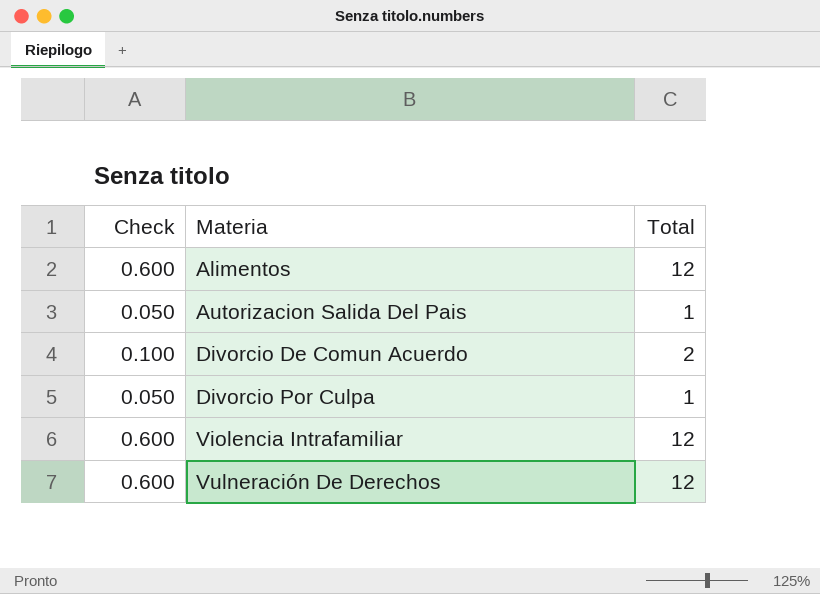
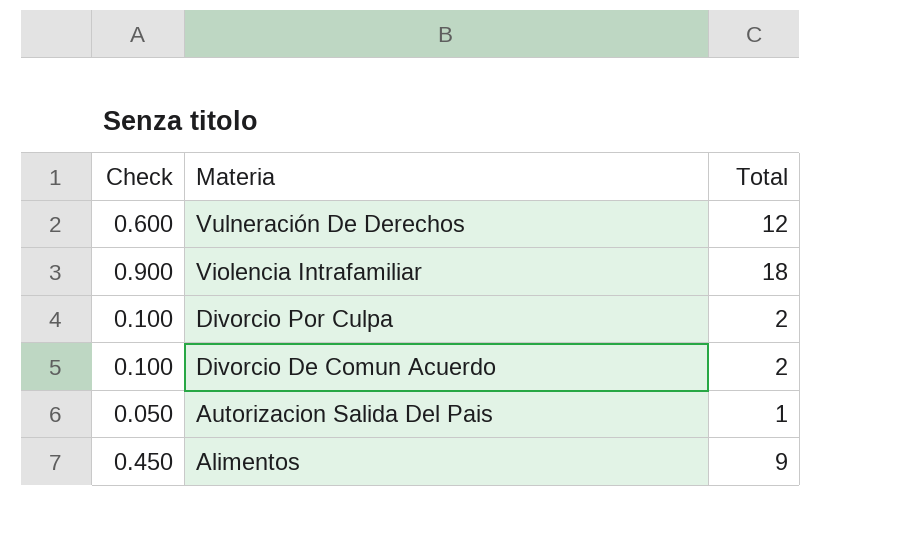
row order: Materia ascending -> Materia descending
Violencia Intrafamiliar | Check: 0.600 -> 0.900
Violencia Intrafamiliar | Total: 12 -> 18
Divorcio Por Culpa | Check: 0.050 -> 0.100
Divorcio Por Culpa | Total: 1 -> 2
Alimentos | Check: 0.600 -> 0.450
Alimentos | Total: 12 -> 9

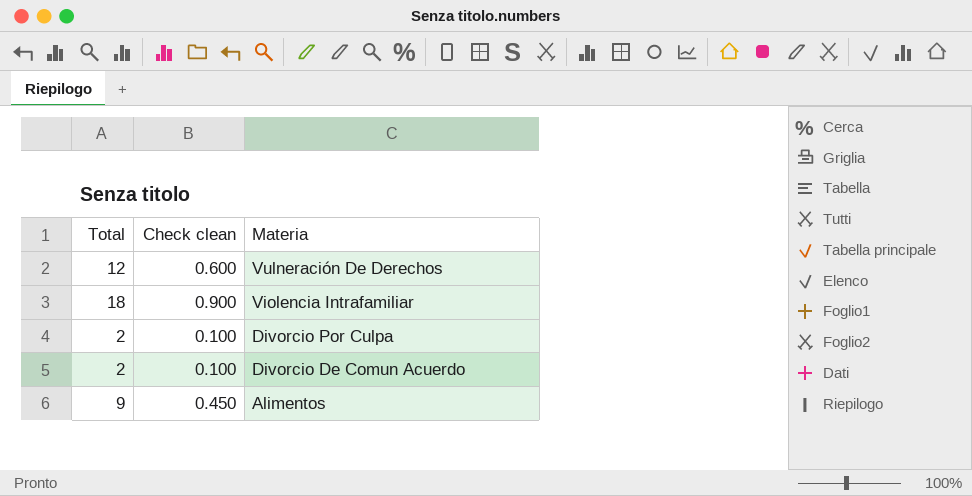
column Total | position: 3 -> 1
column name: Check -> Check clean
row Autorizacion Salida Del Pais: 0.050 | 1 -> none

